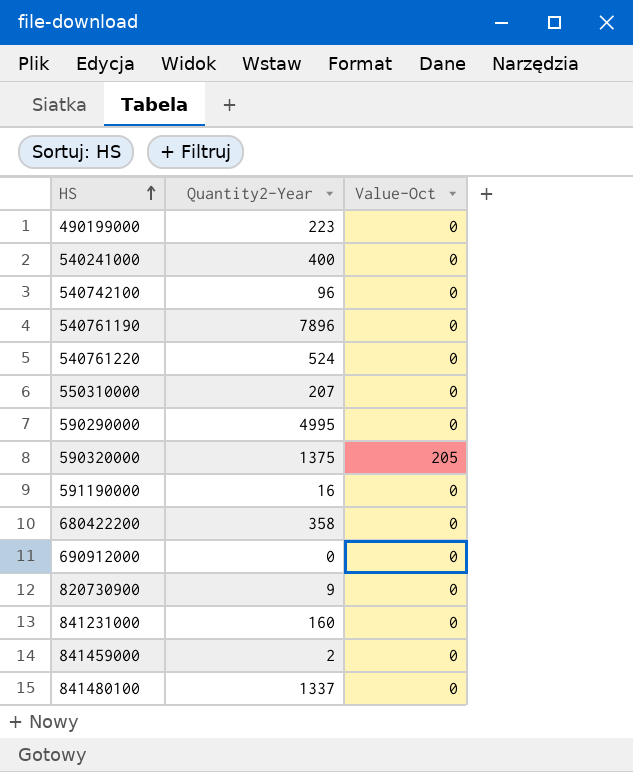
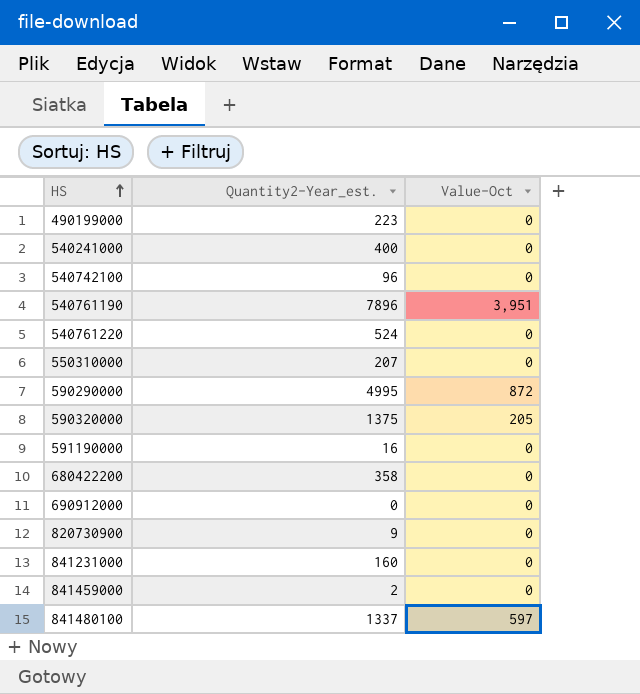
column name: Quantity2-Year -> Quantity2-Year_est.
540761190 | Value-Oct: 0 -> 3,951
590290000 | Value-Oct: 0 -> 872
841480100 | Value-Oct: 0 -> 597

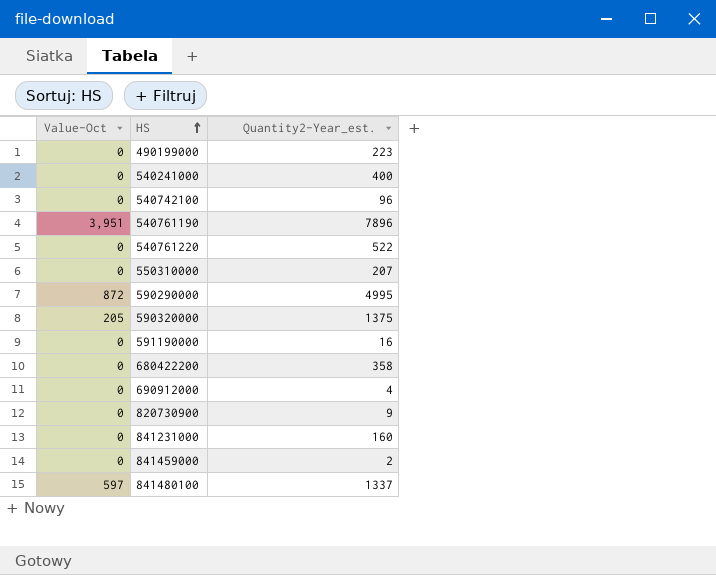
column Value-Oct | position: 3 -> 1
540761220 | Quantity2-Year_est.: 524 -> 522
690912000 | Quantity2-Year_est.: 0 -> 4

